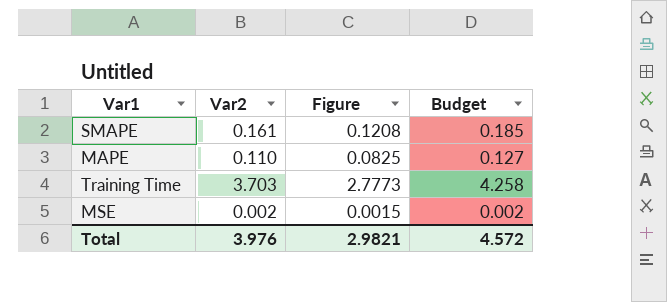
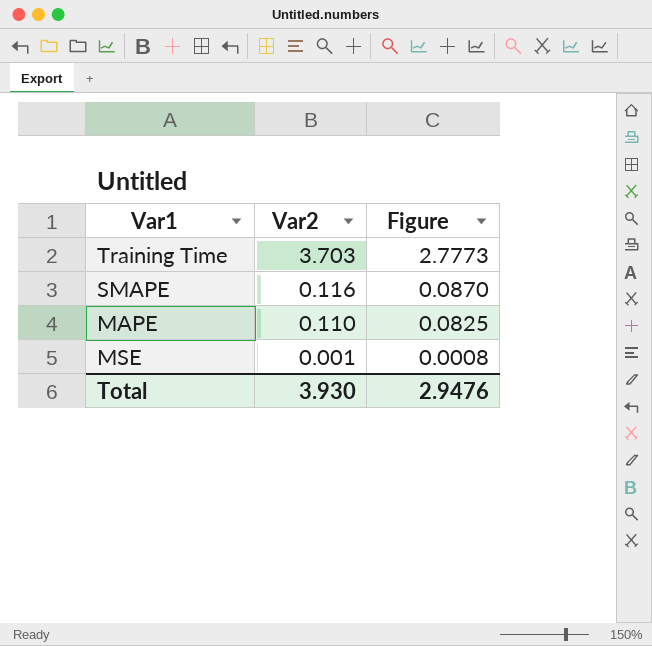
row order: none -> Var2 descending
column Budget | formula: [Var2] * 1.15 -> none
SMAPE | Var2: 0.161 -> 0.116
SMAPE | Figure: 0.1208 -> 0.0870
MSE | Var2: 0.002 -> 0.001
MSE | Figure: 0.0015 -> 0.0008
Total | Var2: 3.976 -> 3.930
Total | Figure: 2.9821 -> 2.9476

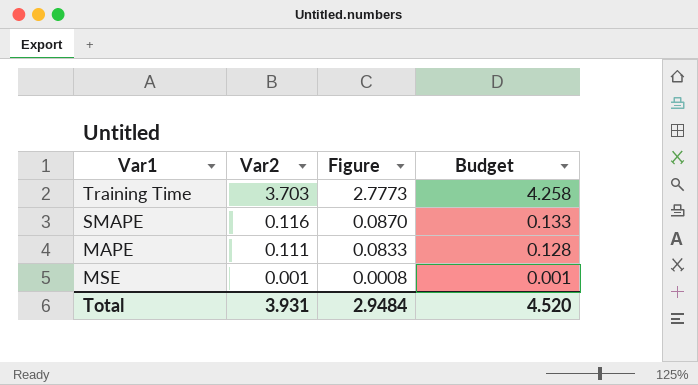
column Budget | formula: none -> [Var2] * 1.15
MAPE | Var2: 0.110 -> 0.111
MAPE | Figure: 0.0825 -> 0.0833
Total | Var2: 3.930 -> 3.931
Total | Figure: 2.9476 -> 2.9484

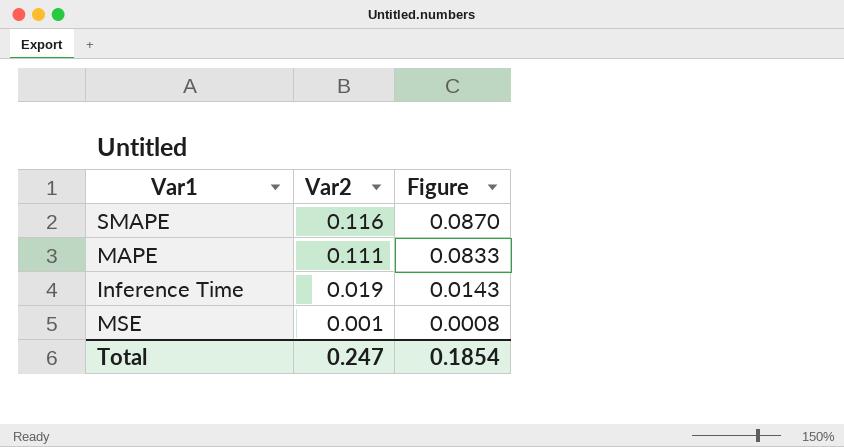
column Budget | formula: [Var2] * 1.15 -> none
row Training Time: 3.703 | 2.7773 | 4.258 -> none
row Inference Time: none -> 0.019 | 0.0143
Total | Var2: 3.931 -> 0.247
Total | Figure: 2.9484 -> 0.1854

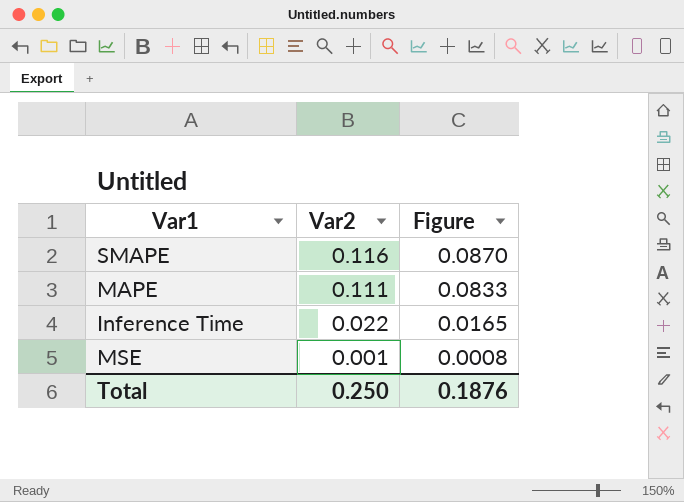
Inference Time | Var2: 0.019 -> 0.022
Inference Time | Figure: 0.0143 -> 0.0165
Total | Var2: 0.247 -> 0.250
Total | Figure: 0.1854 -> 0.1876

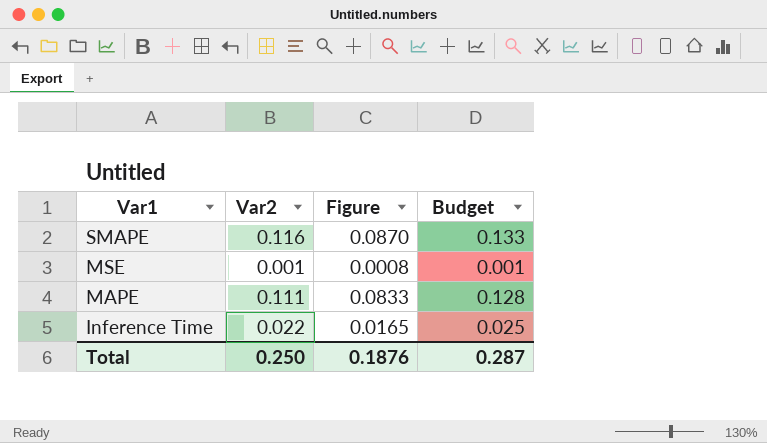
row order: Var2 descending -> Var1 descending
column Budget | formula: none -> [Var2] * 1.15

